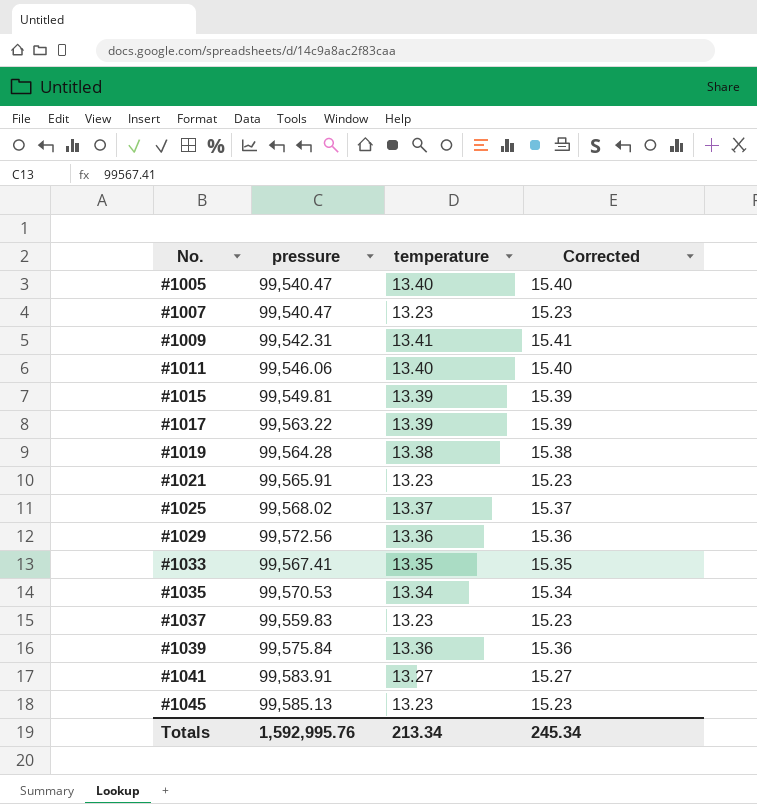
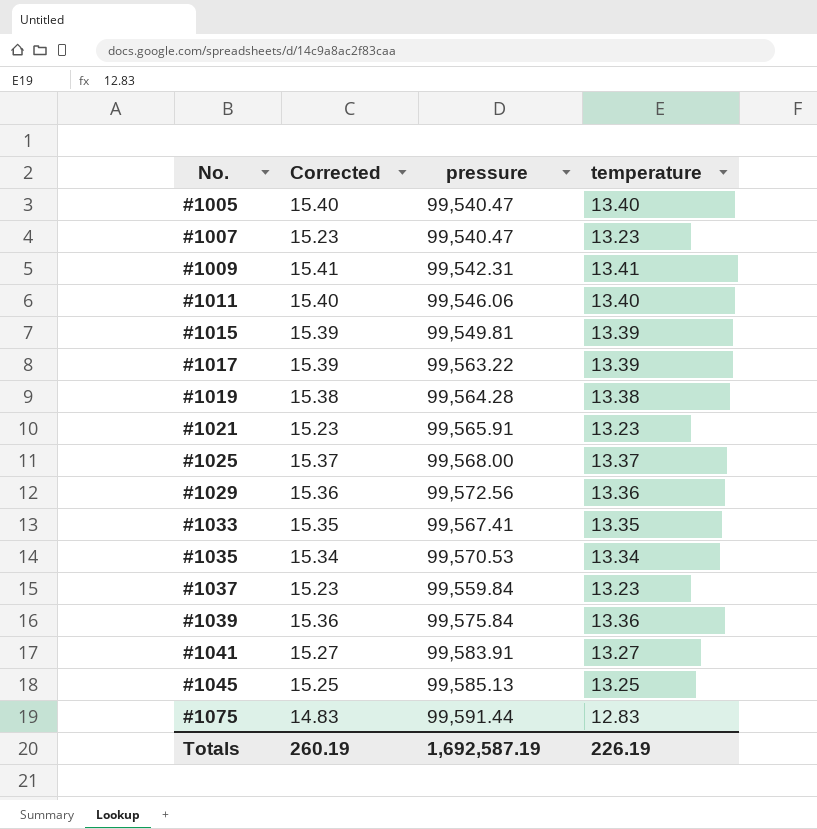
column Corrected | position: 4 -> 2
#1025 | pressure: 99,568.02 -> 99,568.00
#1037 | pressure: 99,559.83 -> 99,559.84
#1045 | Corrected: 15.23 -> 15.25
#1045 | temperature: 13.23 -> 13.25
row #1075: none -> 14.83 | 99,591.44 | 12.83
Totals | Corrected: 245.34 -> 260.19
Totals | pressure: 1,592,995.76 -> 1,692,587.19
Totals | temperature: 213.34 -> 226.19

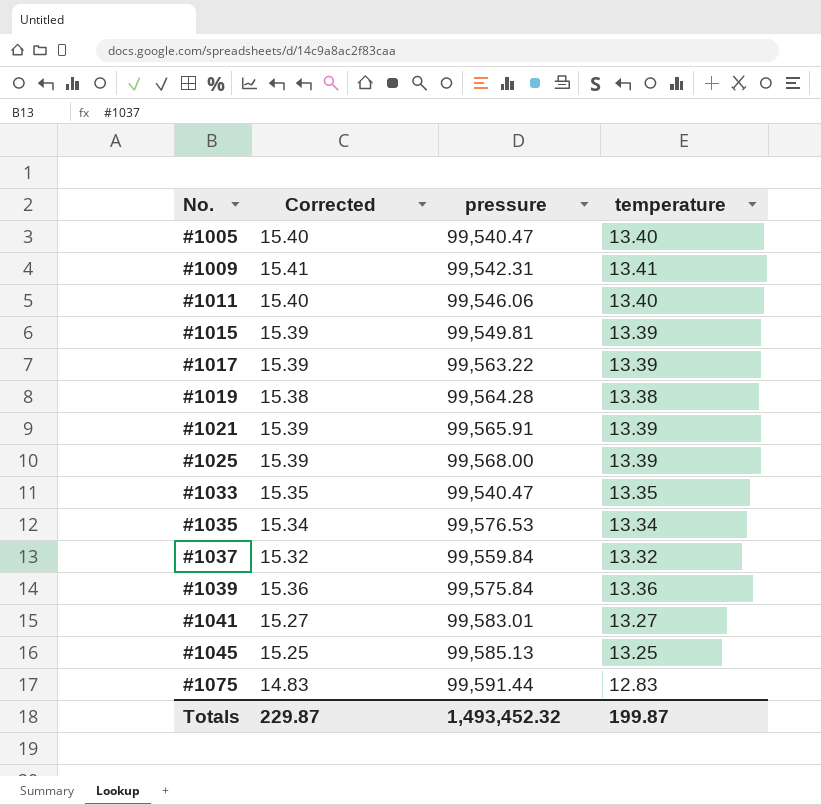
row #1007: 15.23 | 99,540.47 | 13.23 -> none
row #1029: 15.36 | 99,572.56 | 13.36 -> none
#1021 | Corrected: 15.23 -> 15.39
#1021 | temperature: 13.23 -> 13.39
#1025 | Corrected: 15.37 -> 15.39
#1025 | temperature: 13.37 -> 13.39
#1033 | pressure: 99,567.41 -> 99,540.47
#1035 | pressure: 99,570.53 -> 99,576.53
#1037 | Corrected: 15.23 -> 15.32
#1037 | temperature: 13.23 -> 13.32
#1041 | pressure: 99,583.91 -> 99,583.01
Totals | Corrected: 260.19 -> 229.87
Totals | pressure: 1,692,587.19 -> 1,493,452.32
Totals | temperature: 226.19 -> 199.87

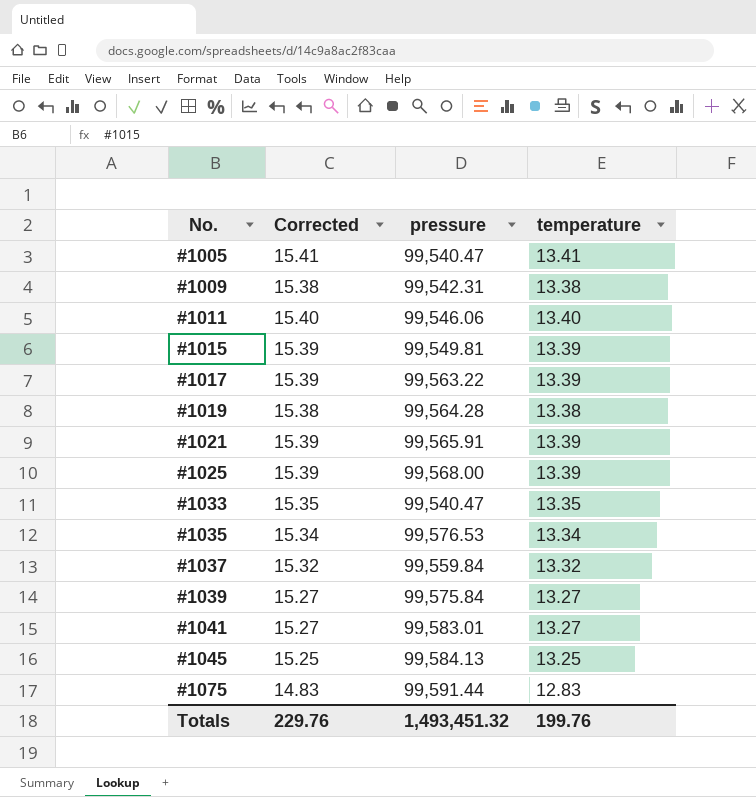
#1005 | Corrected: 15.40 -> 15.41
#1005 | temperature: 13.40 -> 13.41
#1009 | Corrected: 15.41 -> 15.38
#1009 | temperature: 13.41 -> 13.38
#1039 | Corrected: 15.36 -> 15.27
#1039 | temperature: 13.36 -> 13.27
#1045 | pressure: 99,585.13 -> 99,584.13
Totals | Corrected: 229.87 -> 229.76
Totals | pressure: 1,493,452.32 -> 1,493,451.32
Totals | temperature: 199.87 -> 199.76

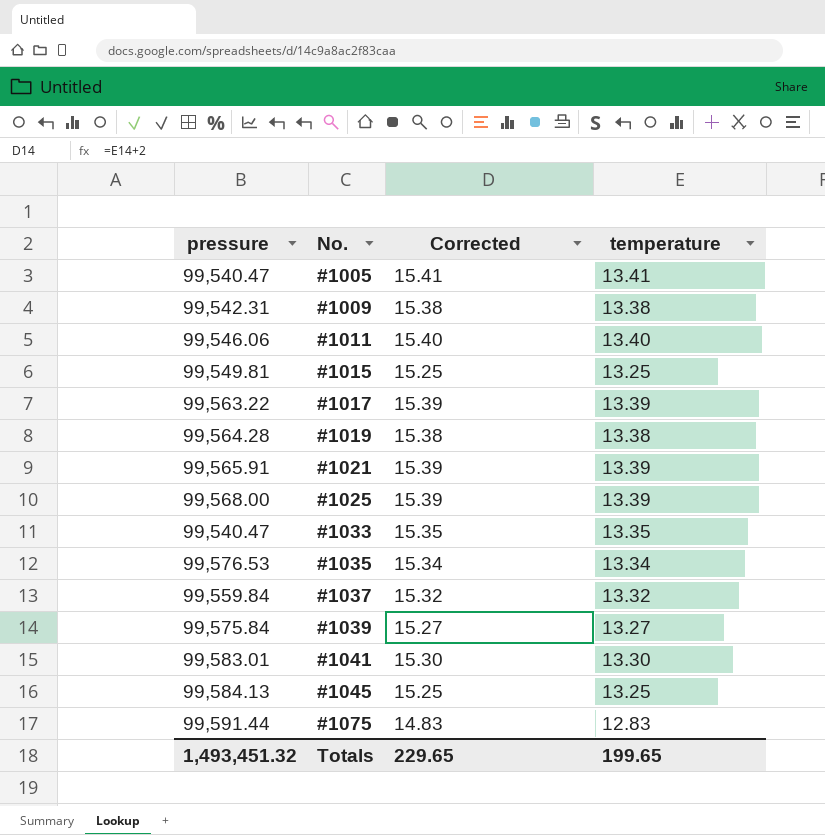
column pressure | position: 3 -> 1
#1015 | Corrected: 15.39 -> 15.25
#1015 | temperature: 13.39 -> 13.25
#1041 | Corrected: 15.27 -> 15.30
#1041 | temperature: 13.27 -> 13.30
Totals | Corrected: 229.76 -> 229.65
Totals | temperature: 199.76 -> 199.65

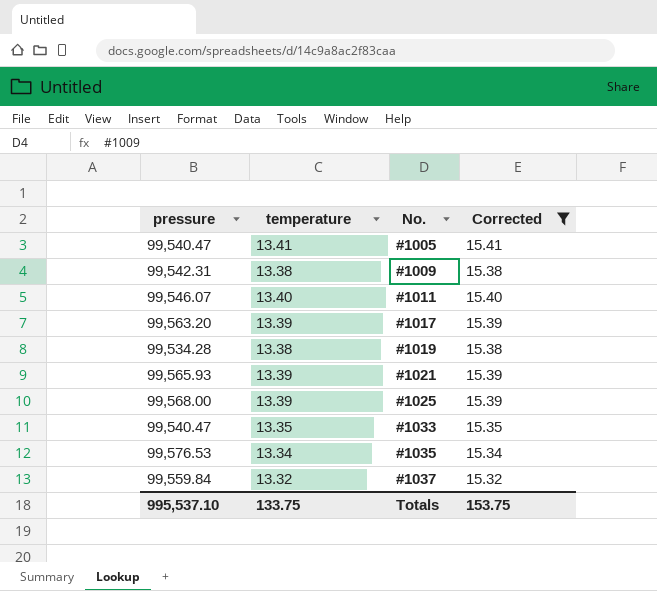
filter: none -> Corrected >= 15.32
column temperature | position: 4 -> 2
#1011 | pressure: 99,546.06 -> 99,546.07
#1017 | pressure: 99,563.22 -> 99,563.20
#1019 | pressure: 99,564.28 -> 99,534.28
#1021 | pressure: 99,565.91 -> 99,565.93
Totals | pressure: 1,493,451.32 -> 995,537.10
Totals | temperature: 199.65 -> 133.75
Totals | Corrected: 229.65 -> 153.75

